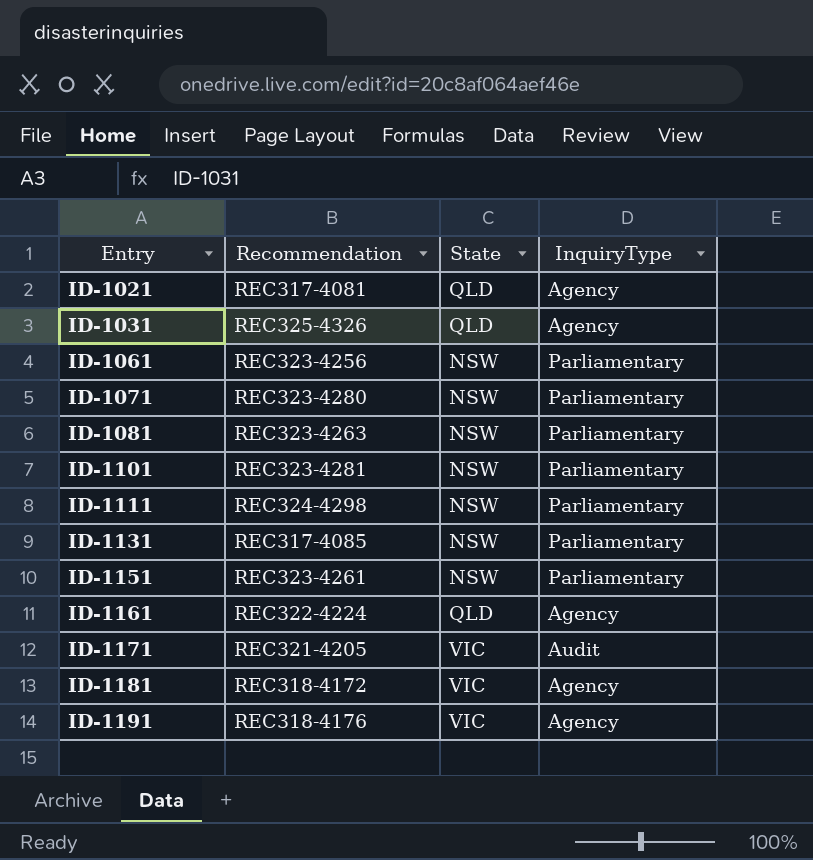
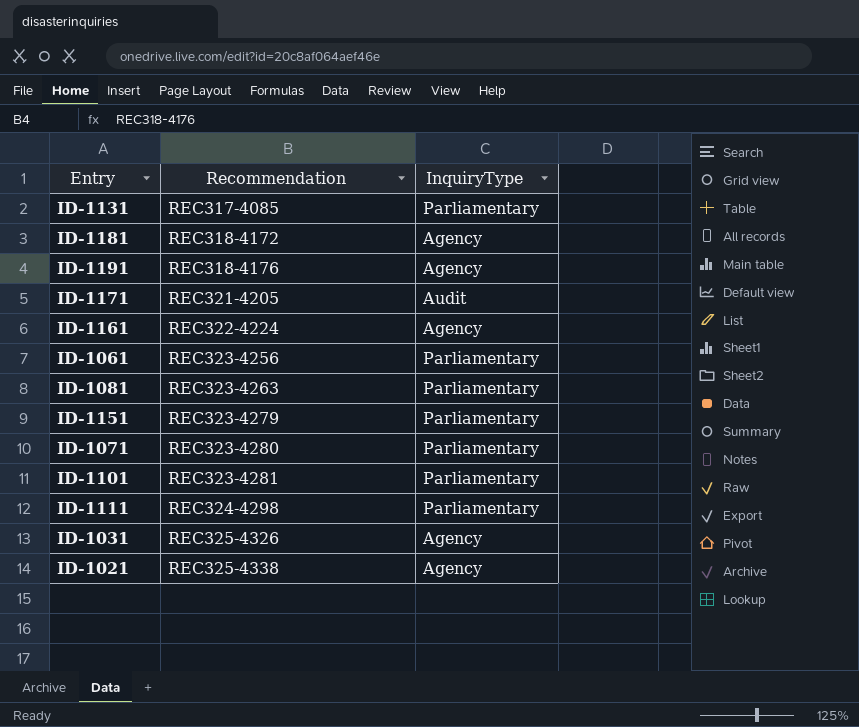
row order: Entry ascending -> Recommendation ascending
column State | position: 3 -> none
ID-1151 | Recommendation: REC323-4261 -> REC323-4279
ID-1021 | Recommendation: REC317-4081 -> REC325-4338

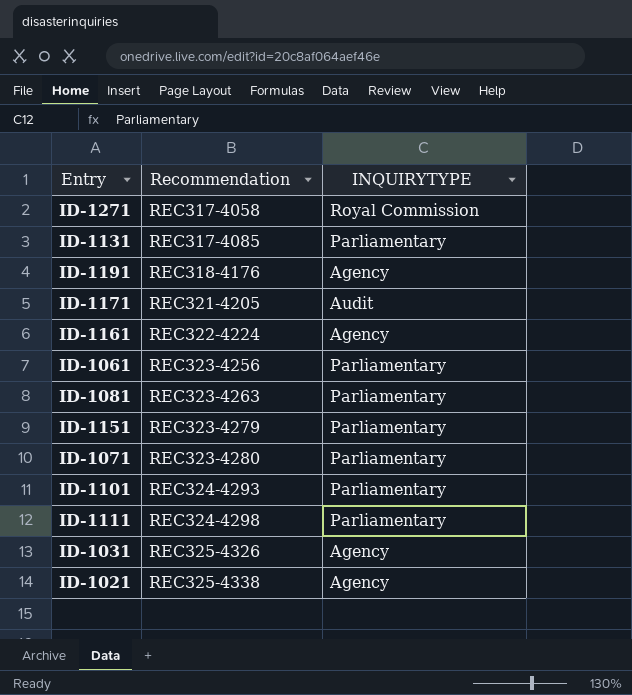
column name: InquiryType -> INQUIRYTYPE
row ID-1181: REC318-4172 | Agency -> none
row ID-1271: none -> REC317-4058 | Royal Commission
ID-1101 | Recommendation: REC323-4281 -> REC324-4293

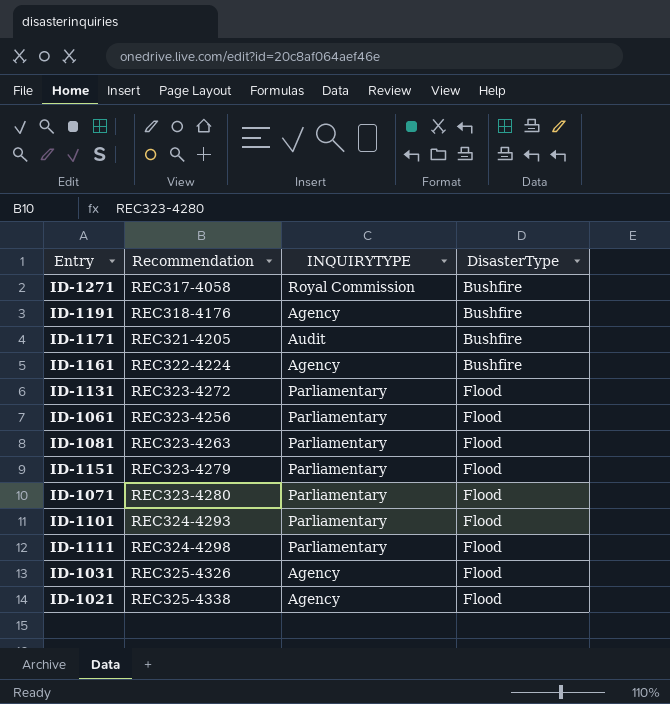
row order: Recommendation ascending -> DisasterType ascending
column DisasterType | position: none -> 4
ID-1131 | Recommendation: REC317-4085 -> REC323-4272

